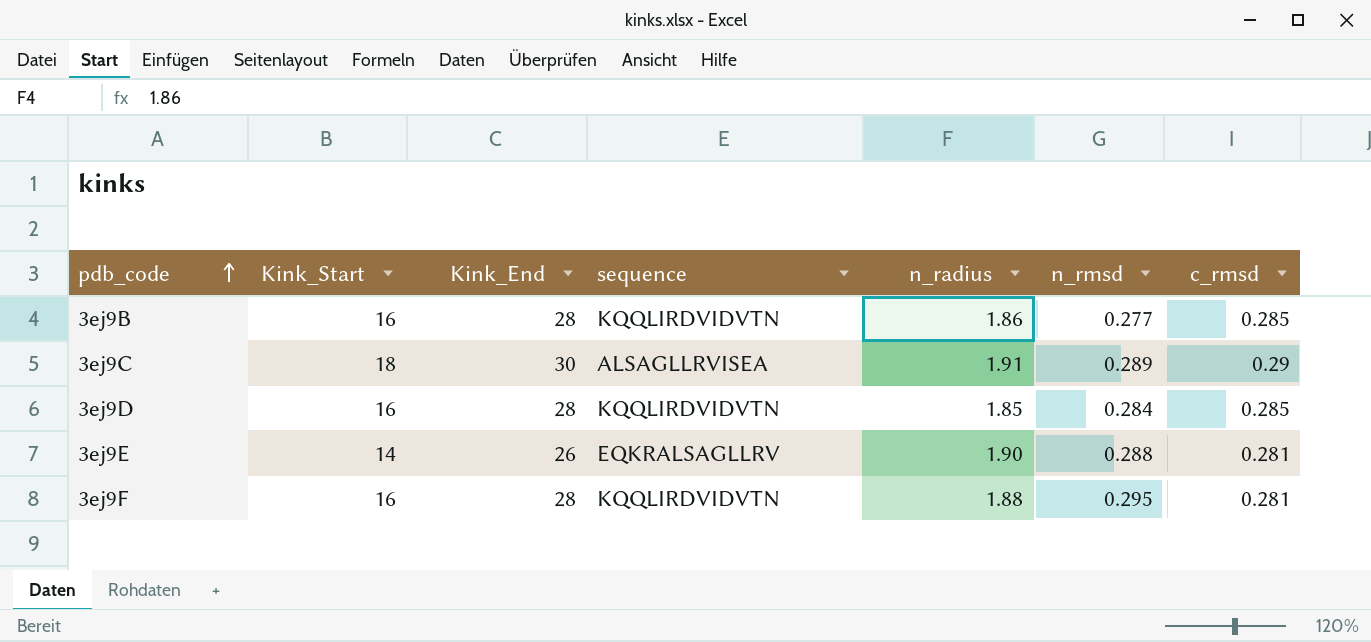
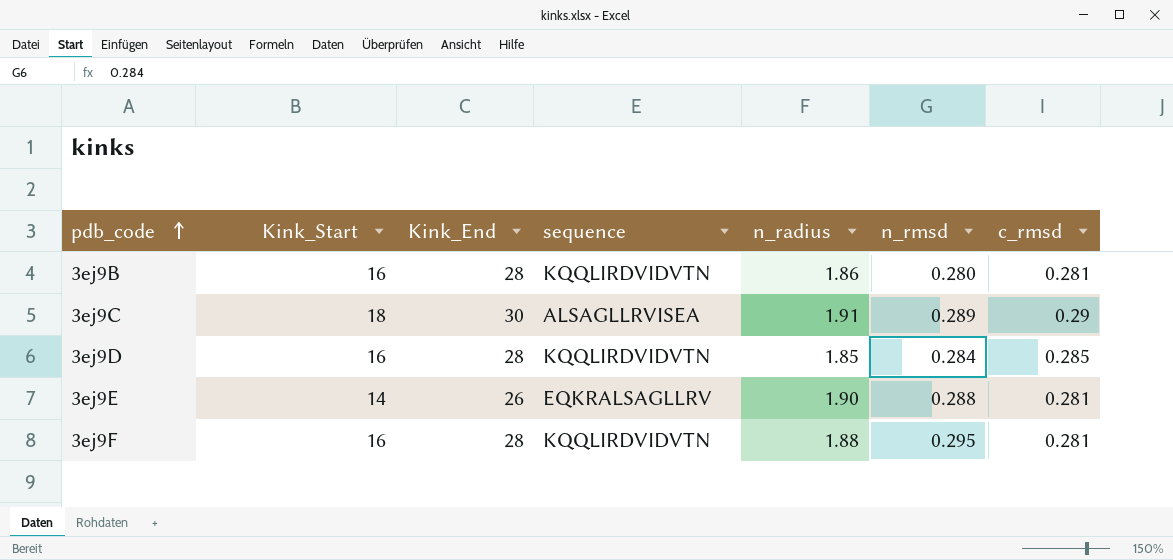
3ej9B | n_rmsd: 0.277 -> 0.280
3ej9B | c_rmsd: 0.285 -> 0.281

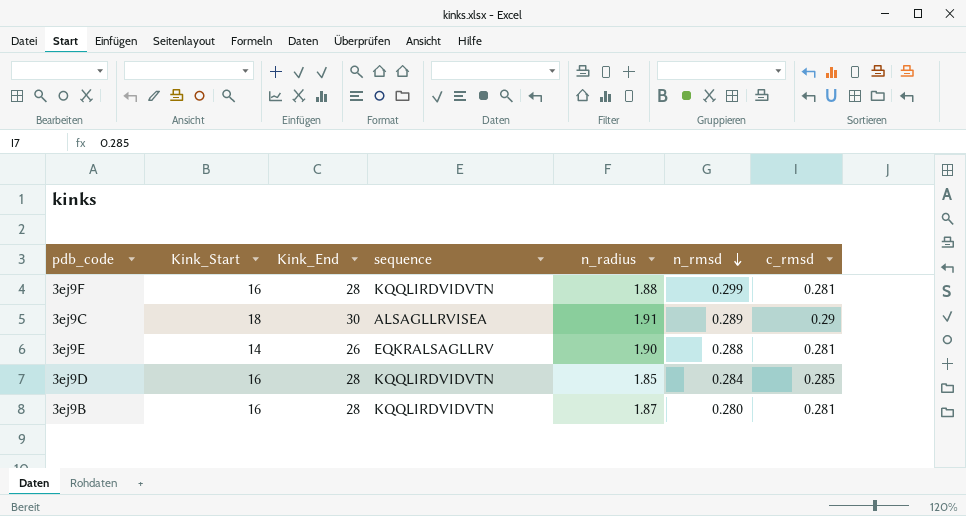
row order: pdb_code ascending -> n_rmsd descending
3ej9F | n_rmsd: 0.295 -> 0.299
3ej9B | n_radius: 1.86 -> 1.87

